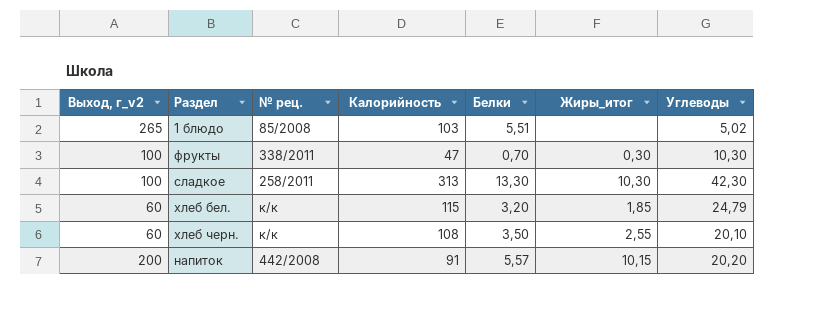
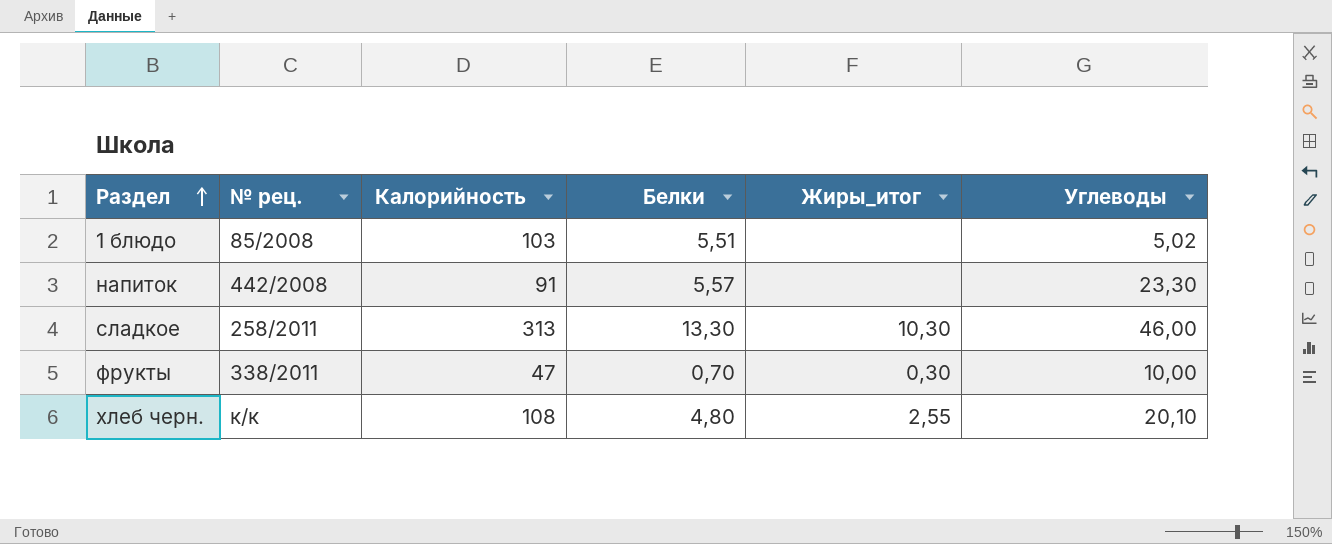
row order: none -> Раздел ascending
column Выход, г_v2 | position: 1 -> none
row хлеб бел.: 60 | к/к | 115 | 3,20 | 1,85 | 24,79 -> none
напиток | Жиры_итог: 10,15 -> none
напиток | Углеводы: 20,20 -> 23,30
сладкое | Углеводы: 42,30 -> 46,00
фрукты | Углеводы: 10,30 -> 10,00
хлеб черн. | Белки: 3,50 -> 4,80

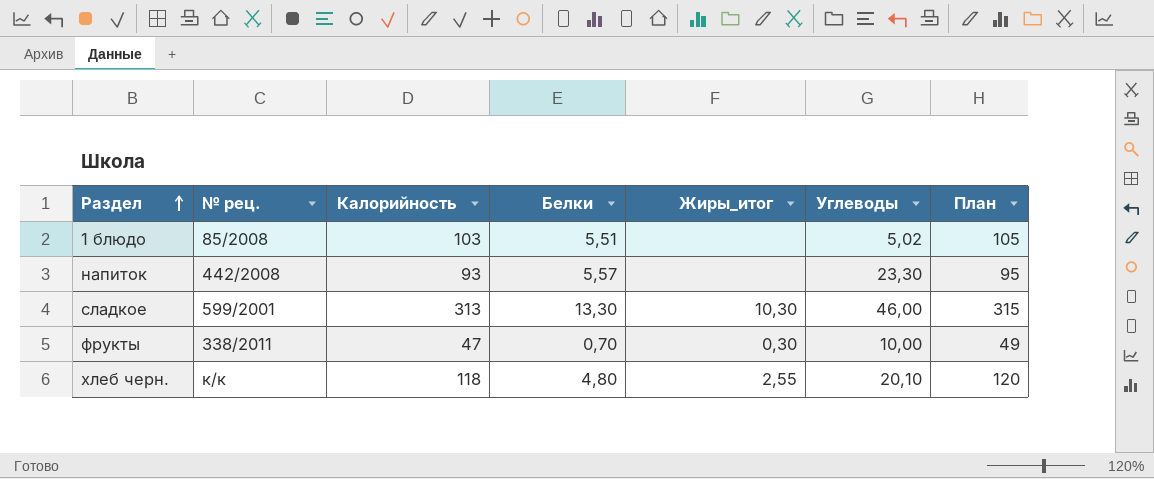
column План | formula: none -> [Калорийность] + 2
напиток | Калорийность: 91 -> 93
сладкое | № рец.: 258/2011 -> 599/2001
хлеб черн. | Калорийность: 108 -> 118

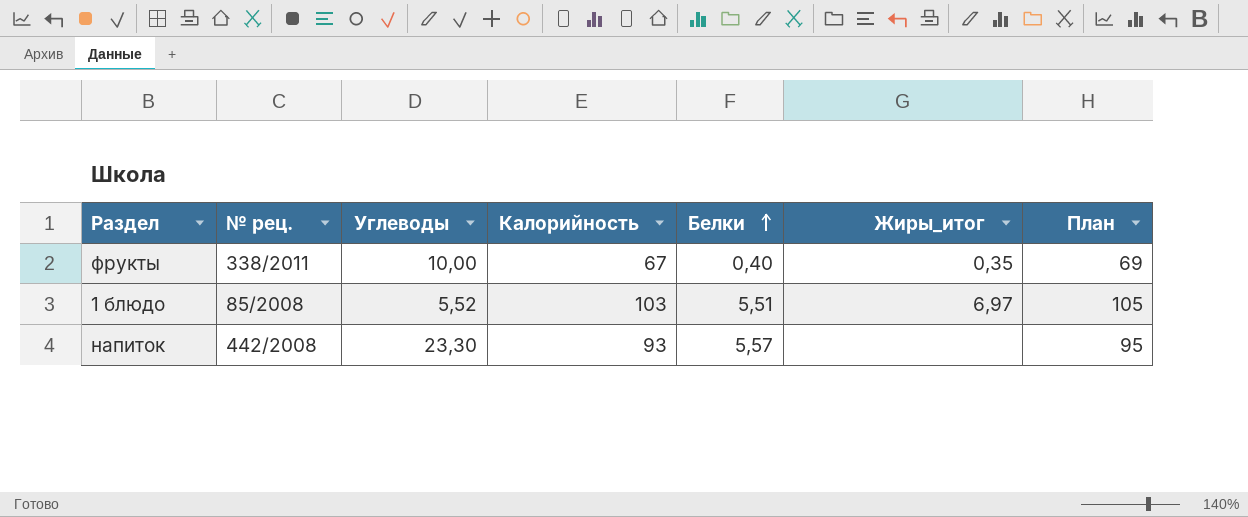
row order: Раздел ascending -> Белки ascending
column Углеводы | position: 6 -> 3
row сладкое: 599/2001 | 313 | 13,30 | 10,30 | 46,00 | 315 -> none
row хлеб черн.: к/к | 118 | 4,80 | 2,55 | 20,10 | 120 -> none
фрукты | Калорийность: 47 -> 67
фрукты | Белки: 0,70 -> 0,40
фрукты | Жиры_итог: 0,30 -> 0,35
фрукты | План: 49 -> 69
1 блюдо | Углеводы: 5,02 -> 5,52
1 блюдо | Жиры_итог: none -> 6,97

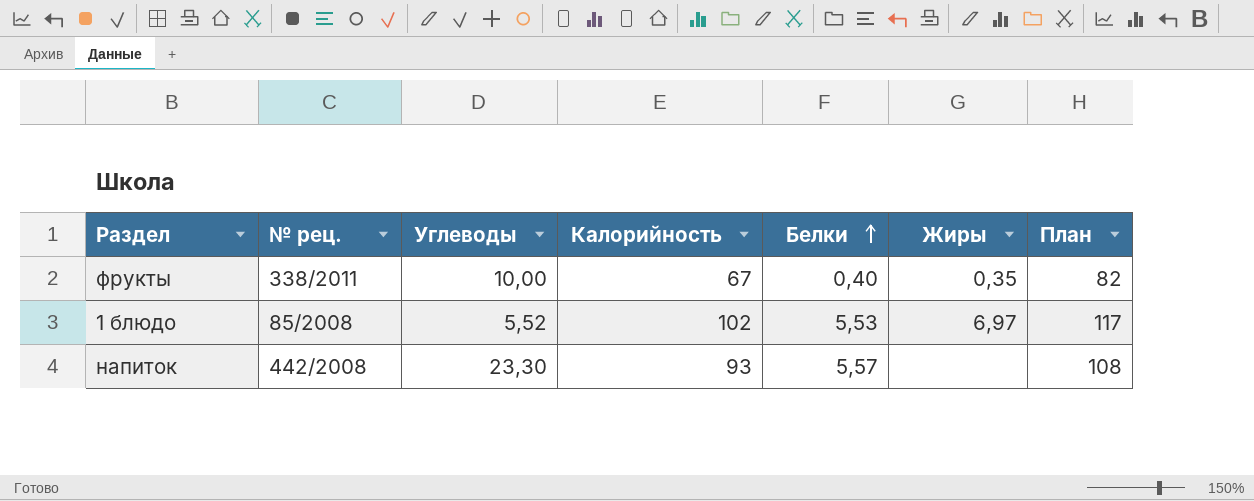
column name: Жиры_итог -> Жиры
column План | formula: [Калорийность] + 2 -> [Калорийность] + 15
1 блюдо | Калорийность: 103 -> 102
1 блюдо | Белки: 5,51 -> 5,53

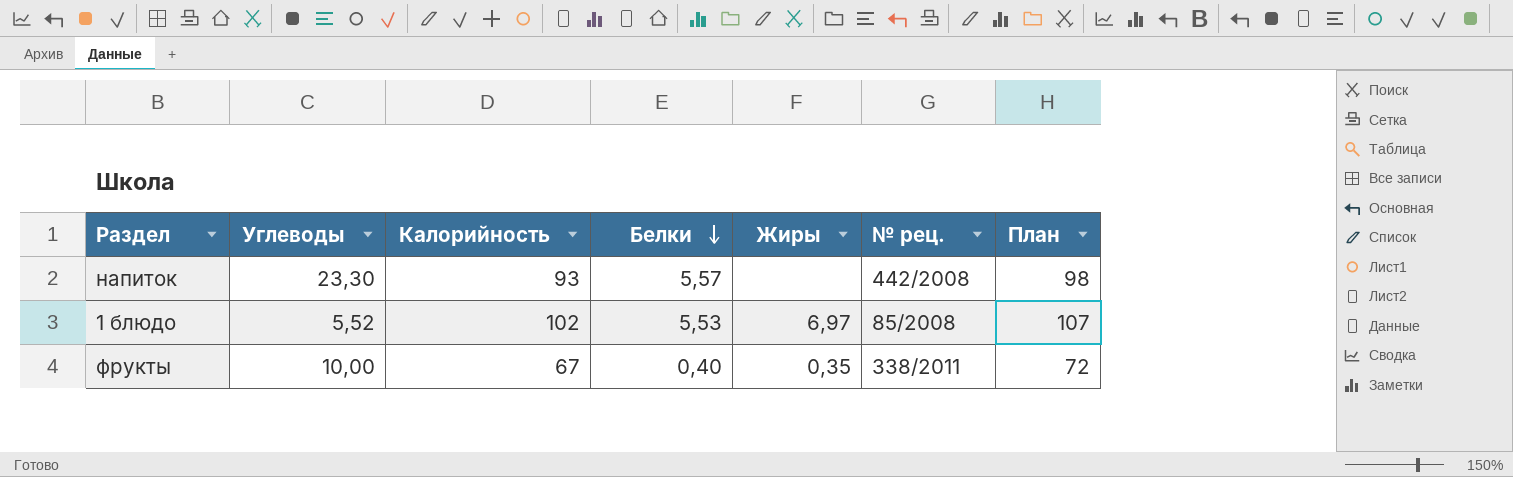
row order: Белки ascending -> Белки descending
column № рец. | position: 2 -> 6
column План | formula: [Калорийность] + 15 -> [Калорийность] + 5

